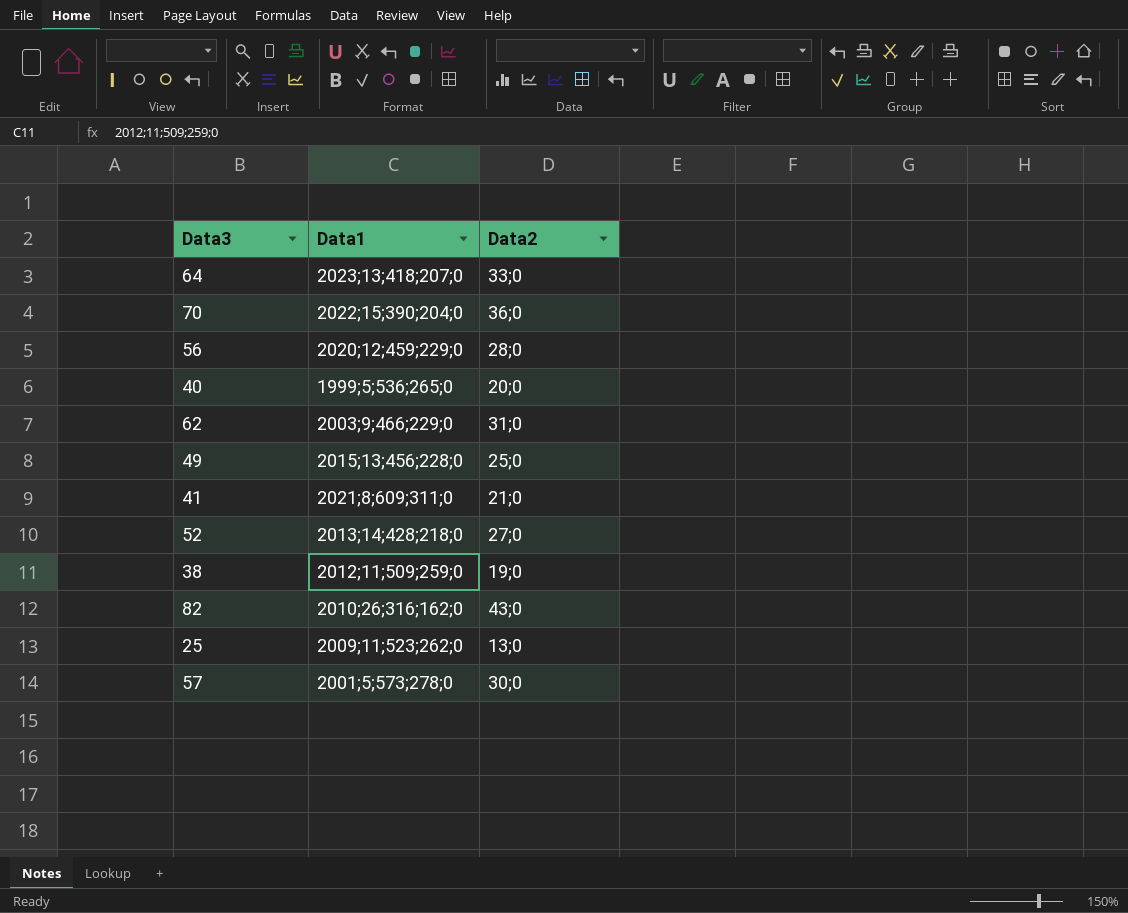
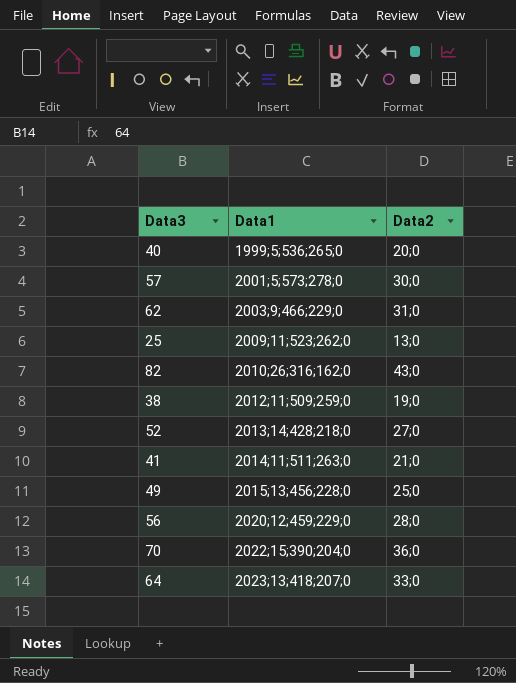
row order: none -> Data1 ascending
41 | Data1: 2021;8;609;311;0 -> 2014;11;511;263;0

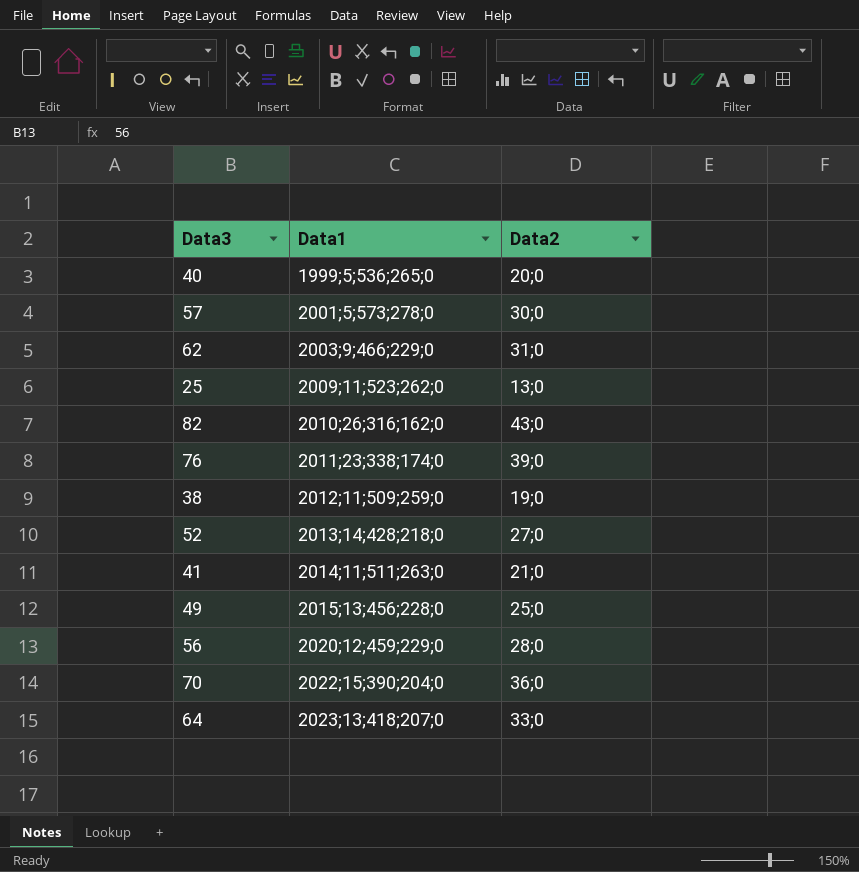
row 76: none -> 2011;23;338;174;0 | 39;0

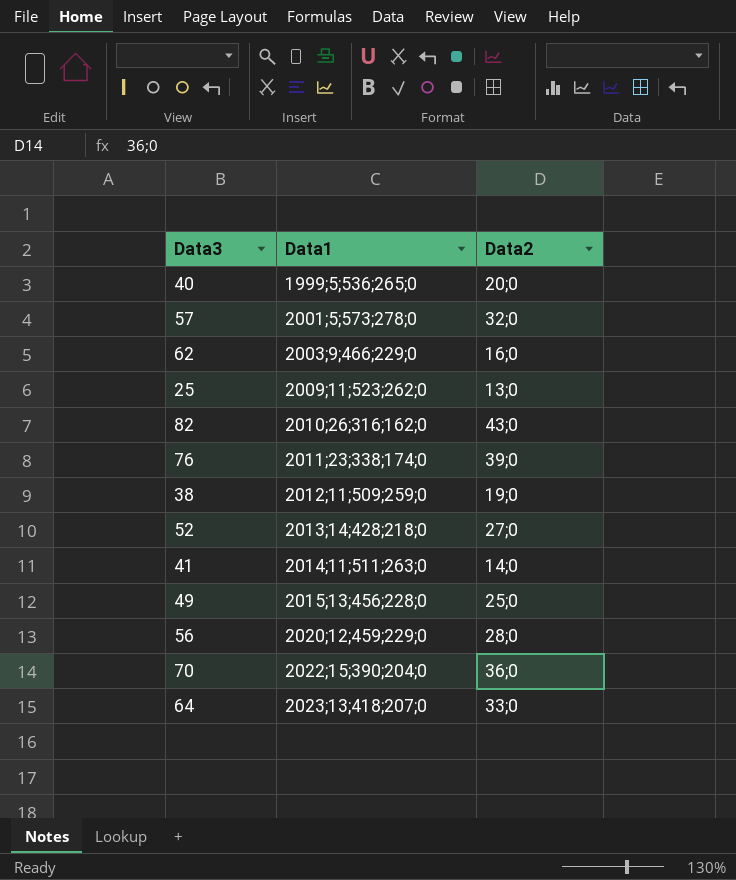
57 | Data2: 30;0 -> 32;0
62 | Data2: 31;0 -> 16;0
41 | Data2: 21;0 -> 14;0

